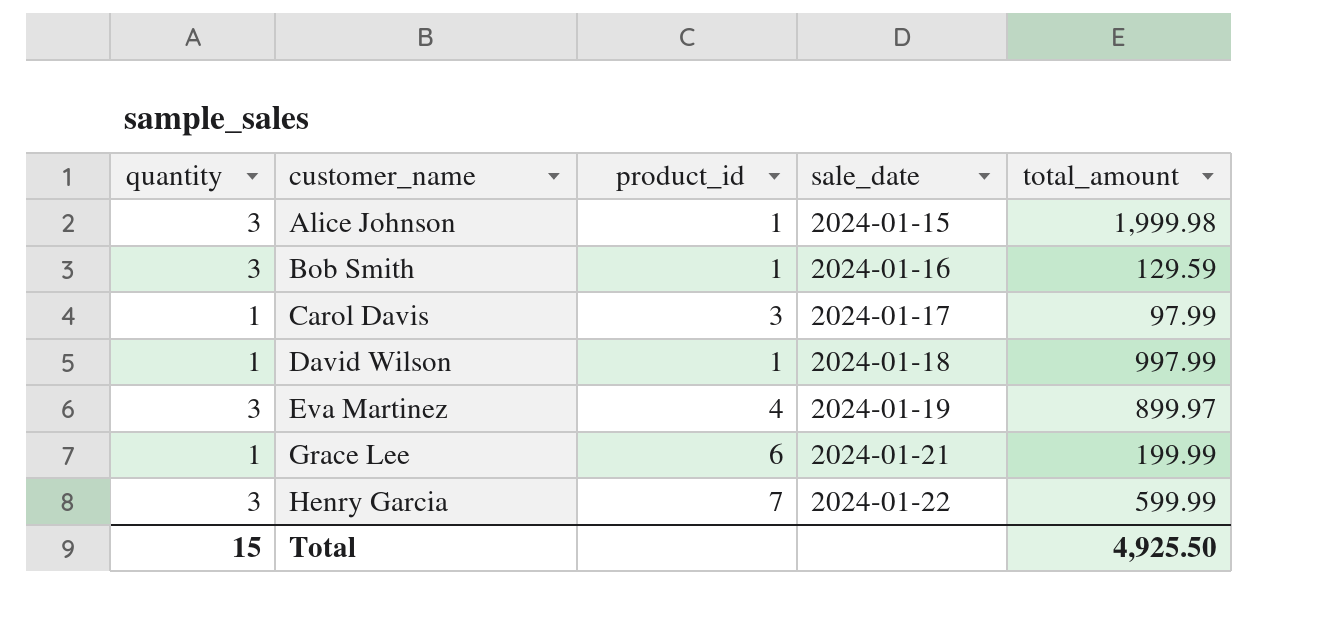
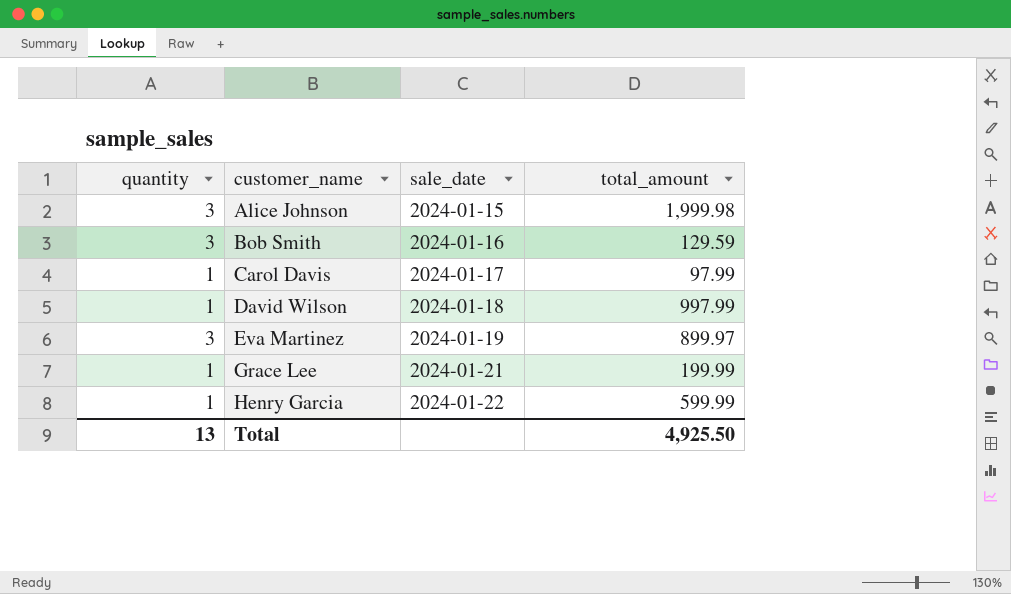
column product_id | position: 3 -> none
Henry Garcia | quantity: 3 -> 1
Total | quantity: 15 -> 13

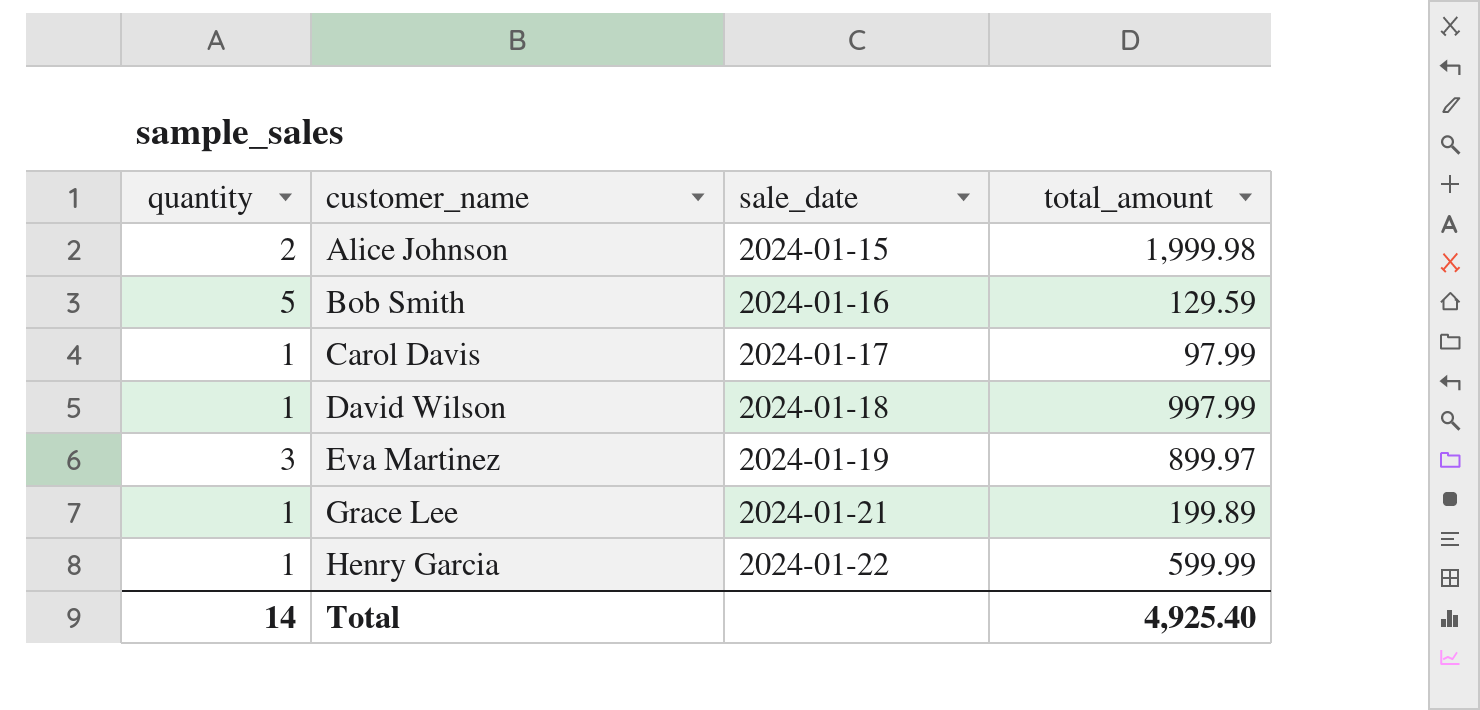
Alice Johnson | quantity: 3 -> 2
Bob Smith | quantity: 3 -> 5
Grace Lee | total_amount: 199.99 -> 199.89
Total | quantity: 13 -> 14
Total | total_amount: 4,925.50 -> 4,925.40

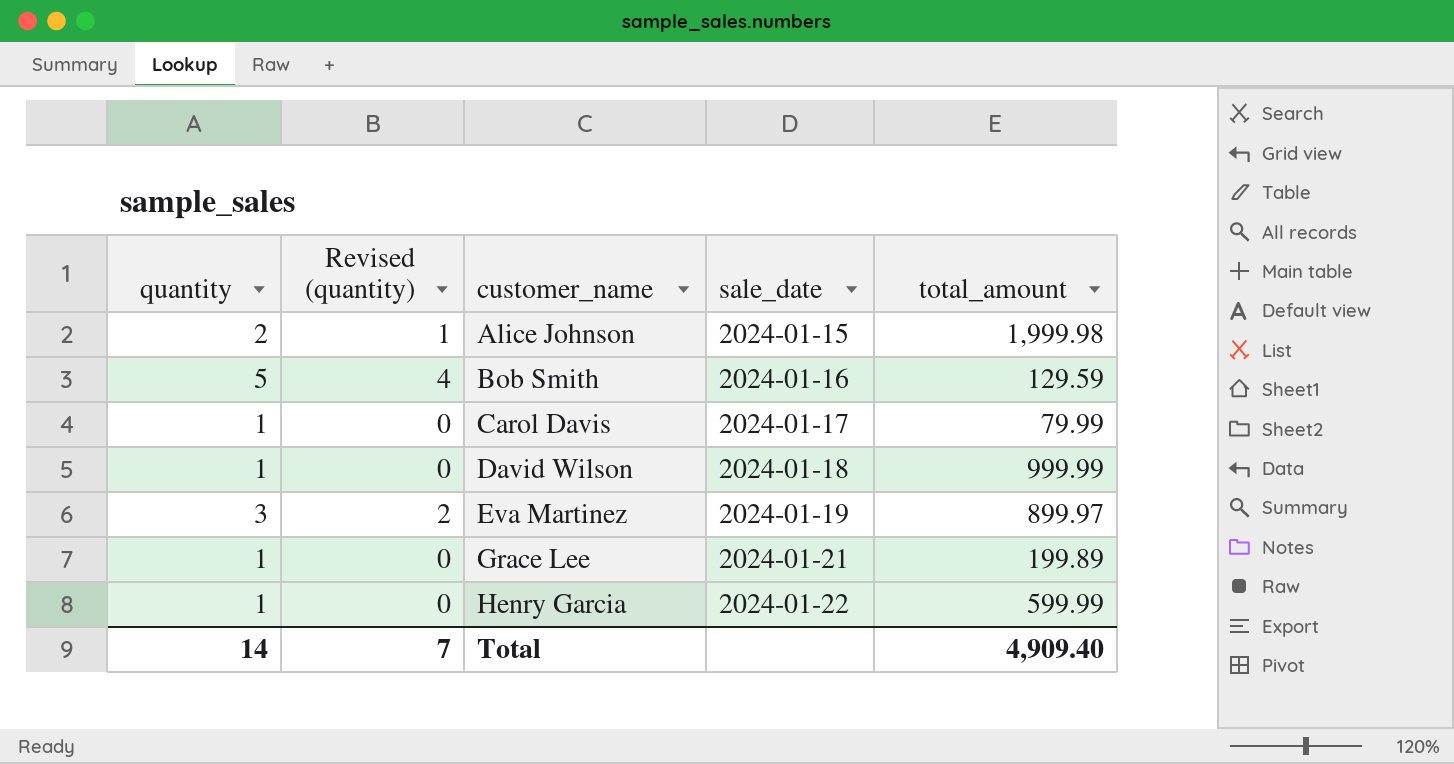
column Revised (quantity) | formula: none -> [quantity] - 1
Carol Davis | total_amount: 97.99 -> 79.99
David Wilson | total_amount: 997.99 -> 999.99
Total | total_amount: 4,925.40 -> 4,909.40

